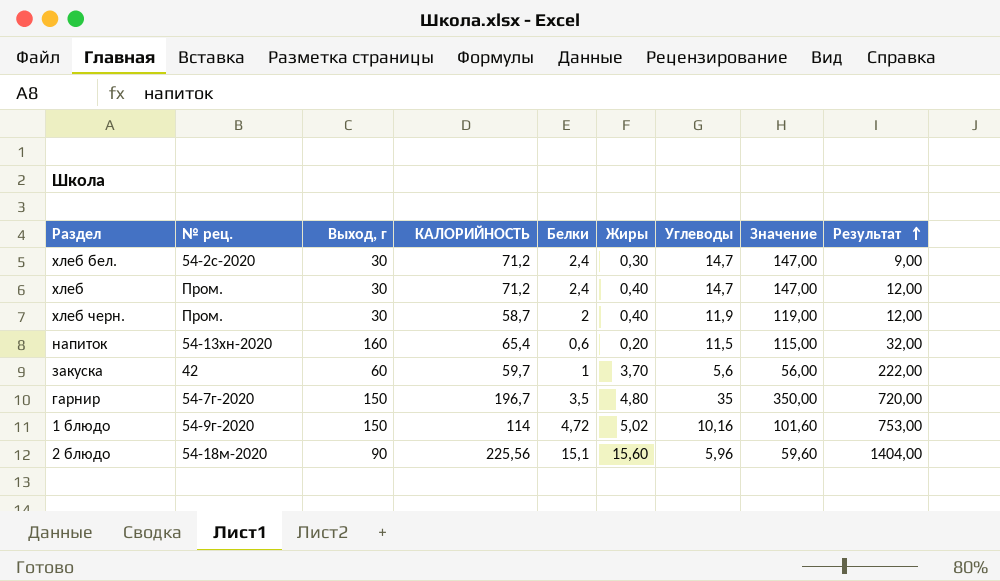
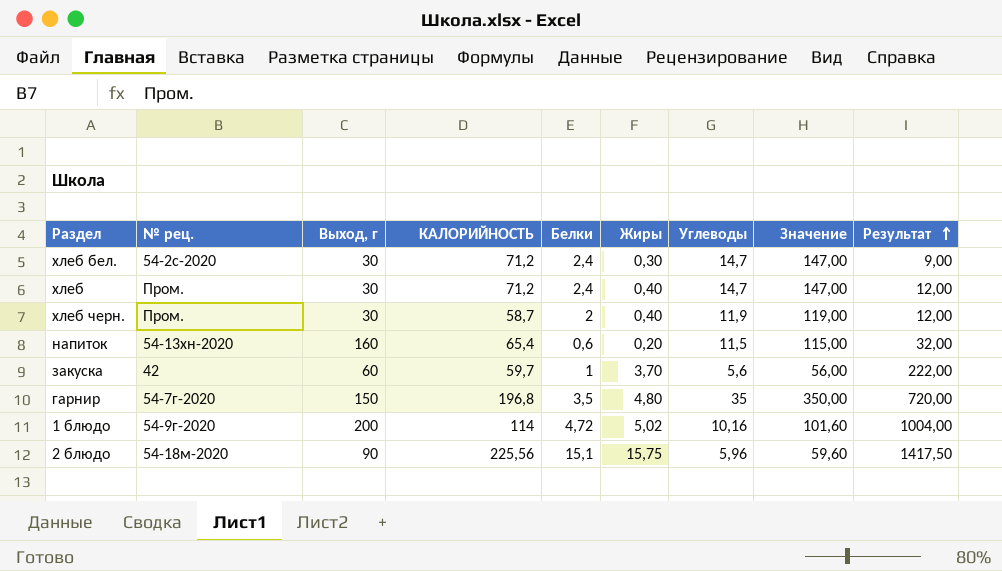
гарнир | КАЛОРИЙНОСТЬ: 196,7 -> 196,8
1 блюдо | Выход, г: 150 -> 200
1 блюдо | Результат: 753,00 -> 1004,00
2 блюдо | Жиры: 15,60 -> 15,75
2 блюдо | Результат: 1404,00 -> 1417,50

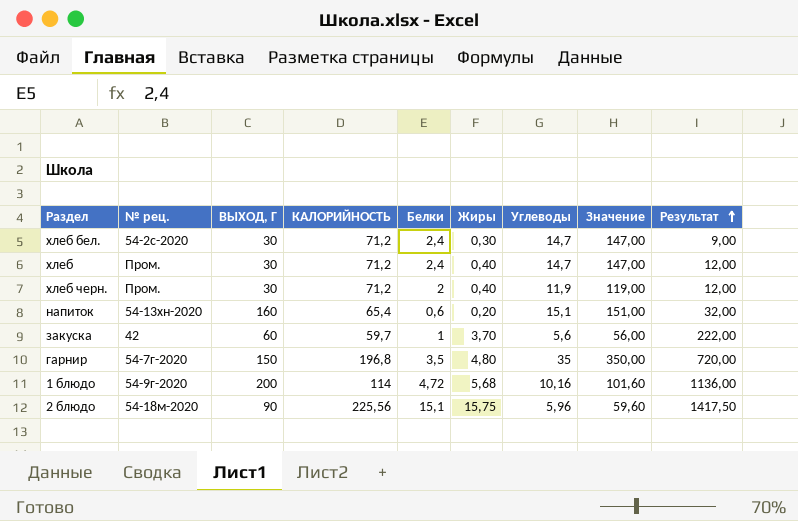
column name: Выход, г -> ВЫХОД, Г
хлеб черн. | КАЛОРИЙНОСТЬ: 58,7 -> 71,2
напиток | Углеводы: 11,5 -> 15,1
напиток | Значение: 115,00 -> 151,00
1 блюдо | Жиры: 5,02 -> 5,68
1 блюдо | Результат: 1004,00 -> 1136,00

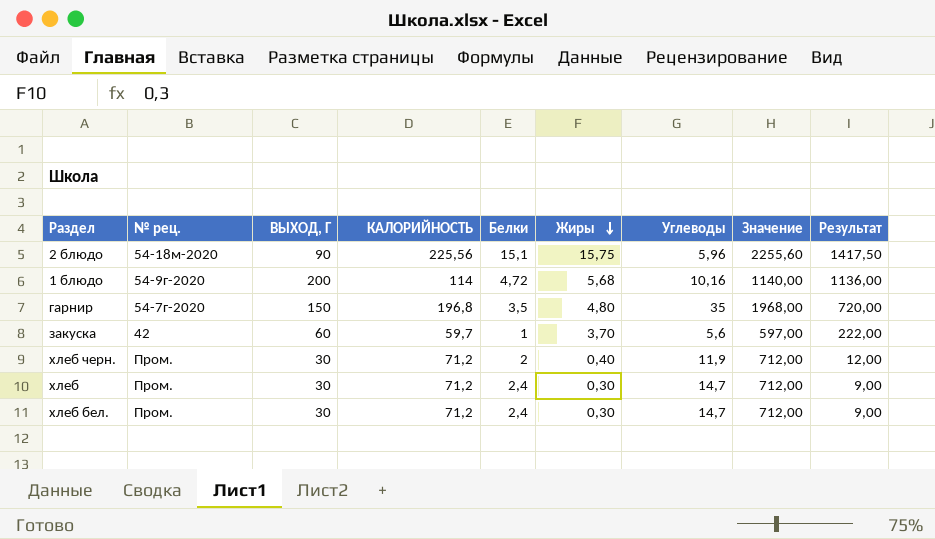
row order: Результат ascending -> Жиры descending
column Значение | formula: [Углеводы] * 10 -> [КАЛОРИЙНОСТЬ] * 10
row напиток: 54-13хн-2020 | 160 | 65,4 | 0,6 | 0,20 | 15,1 | 151,00 | 32,00 -> none
хлеб | Жиры: 0,40 -> 0,30
хлеб | Результат: 12,00 -> 9,00
хлеб бел. | № рец.: 54-2с-2020 -> Пром.

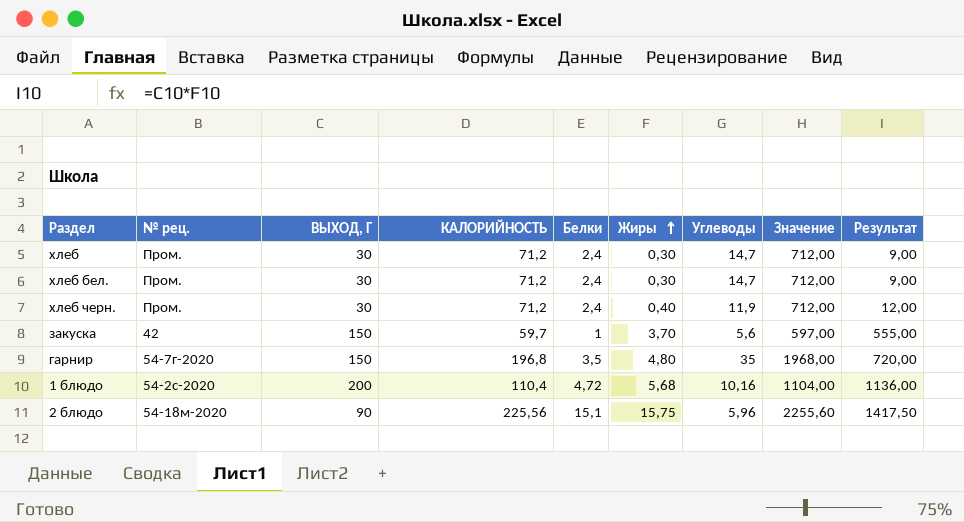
row order: Жиры descending -> Жиры ascending
хлеб черн. | Белки: 2 -> 2,4
закуска | ВЫХОД, Г: 60 -> 150
закуска | Результат: 222,00 -> 555,00
1 блюдо | № рец.: 54-9г-2020 -> 54-2с-2020
1 блюдо | КАЛОРИЙНОСТЬ: 114 -> 110,4
1 блюдо | Значение: 1140,00 -> 1104,00

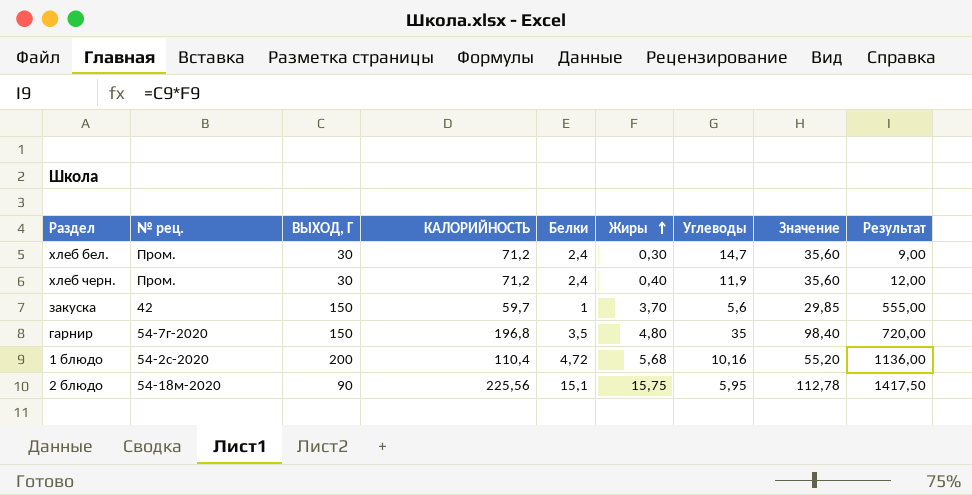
column Значение | formula: [КАЛОРИЙНОСТЬ] * 10 -> [КАЛОРИЙНОСТЬ] * 0,5
row хлеб: Пром. | 30 | 71,2 | 2,4 | 0,30 | 14,7 | 712,00 | 9,00 -> none
2 блюдо | Углеводы: 5,96 -> 5,95

